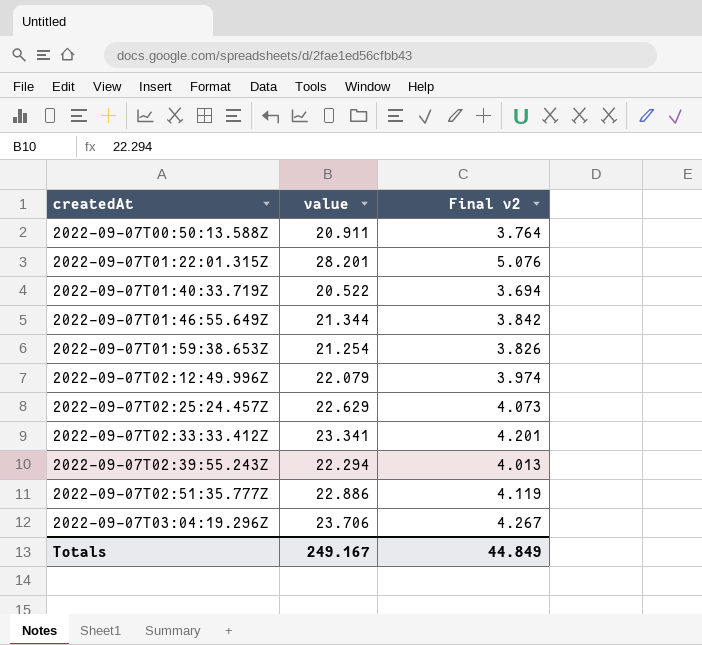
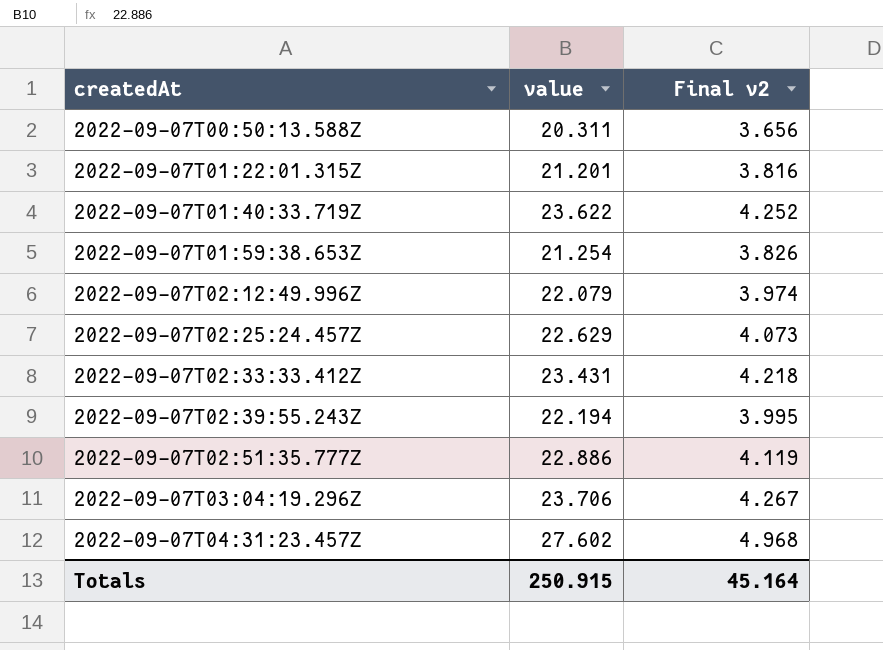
row 2022-09-07T01:46:55.649Z: 21.344 | 3.842 -> none
2022-09-07T00:50:13.588Z | value: 20.911 -> 20.311
2022-09-07T00:50:13.588Z | Final v2: 3.764 -> 3.656
2022-09-07T01:22:01.315Z | value: 28.201 -> 21.201
2022-09-07T01:22:01.315Z | Final v2: 5.076 -> 3.816
2022-09-07T01:40:33.719Z | value: 20.522 -> 23.622
2022-09-07T01:40:33.719Z | Final v2: 3.694 -> 4.252
2022-09-07T02:33:33.412Z | value: 23.341 -> 23.431
2022-09-07T02:33:33.412Z | Final v2: 4.201 -> 4.218
2022-09-07T02:39:55.243Z | value: 22.294 -> 22.194
2022-09-07T02:39:55.243Z | Final v2: 4.013 -> 3.995
row 2022-09-07T04:31:23.457Z: none -> 27.602 | 4.968
Totals | value: 249.167 -> 250.915
Totals | Final v2: 44.849 -> 45.164

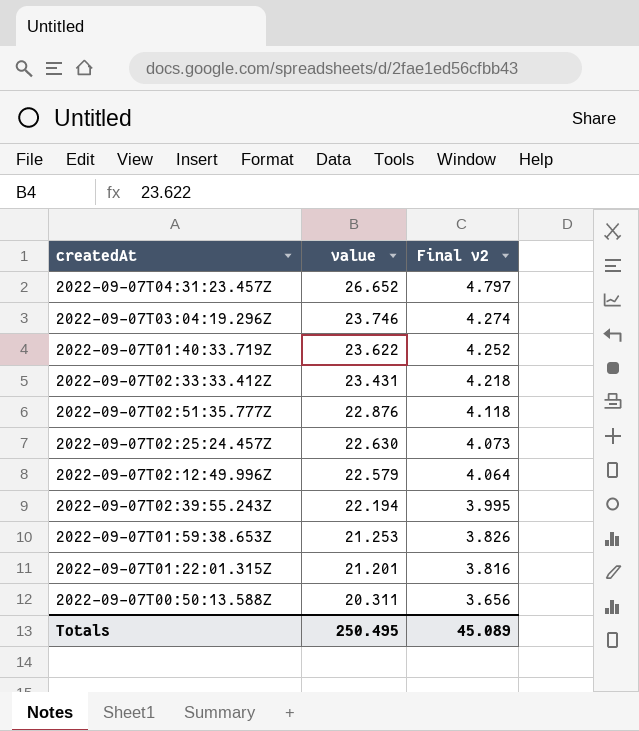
row order: createdAt ascending -> value descending
2022-09-07T04:31:23.457Z | value: 27.602 -> 26.652
2022-09-07T04:31:23.457Z | Final v2: 4.968 -> 4.797
2022-09-07T03:04:19.296Z | value: 23.706 -> 23.746
2022-09-07T03:04:19.296Z | Final v2: 4.267 -> 4.274
2022-09-07T02:51:35.777Z | value: 22.886 -> 22.876
2022-09-07T02:51:35.777Z | Final v2: 4.119 -> 4.118
2022-09-07T02:25:24.457Z | value: 22.629 -> 22.630
2022-09-07T02:12:49.996Z | value: 22.079 -> 22.579
2022-09-07T02:12:49.996Z | Final v2: 3.974 -> 4.064
2022-09-07T01:59:38.653Z | value: 21.254 -> 21.253
Totals | value: 250.915 -> 250.495
Totals | Final v2: 45.164 -> 45.089

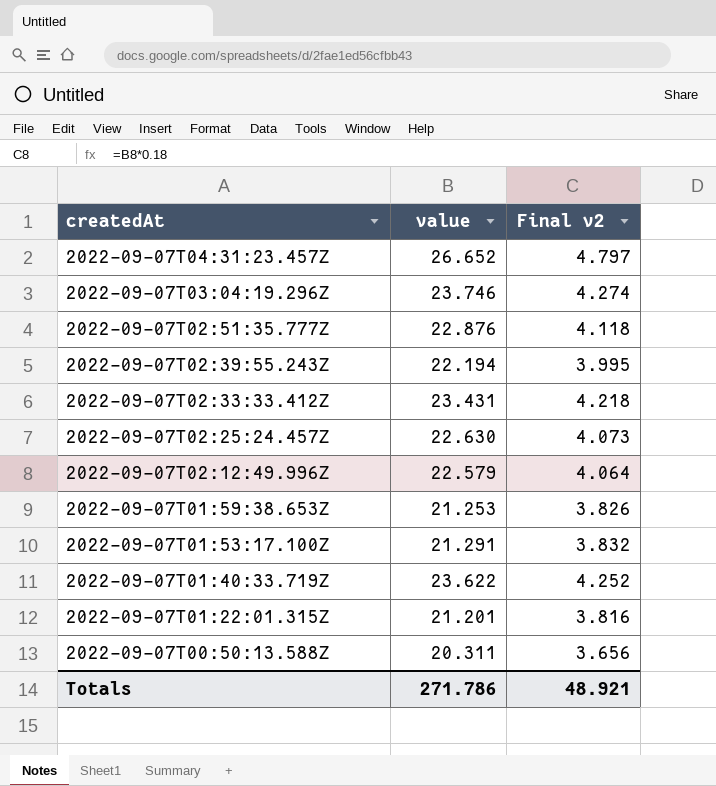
row order: value descending -> createdAt descending
row 2022-09-07T01:53:17.100Z: none -> 21.291 | 3.832
Totals | value: 250.495 -> 271.786
Totals | Final v2: 45.089 -> 48.921

